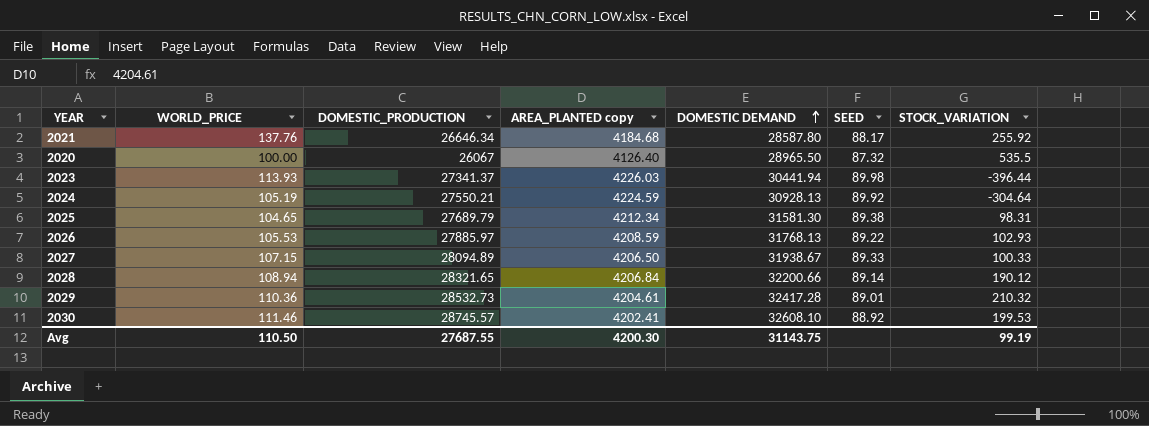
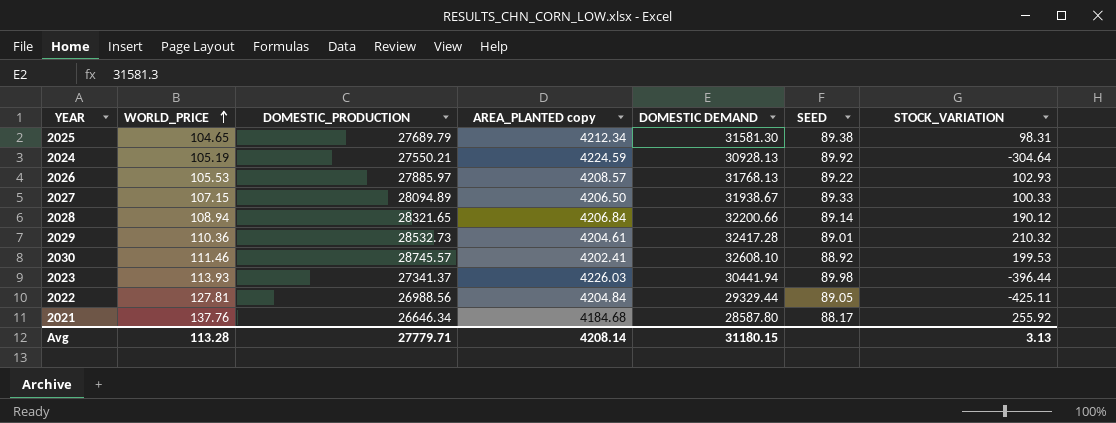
row order: DOMESTIC DEMAND ascending -> WORLD_PRICE ascending
row 2020: 100.00 | 26067 | 4126.40 | 28965.50 | 87.32 | 535.5 -> none
2026 | AREA_PLANTED copy: 4208.59 -> 4208.57
row 2022: none -> 127.81 | 26988.56 | 4204.84 | 29329.44 | 89.05 | -425.11
Avg | WORLD_PRICE: 110.50 -> 113.28
Avg | DOMESTIC_PRODUCTION: 27687.55 -> 27779.71
Avg | AREA_PLANTED copy: 4200.30 -> 4208.14
Avg | DOMESTIC DEMAND: 31143.75 -> 31180.15
Avg | STOCK_VARIATION: 99.19 -> 3.13

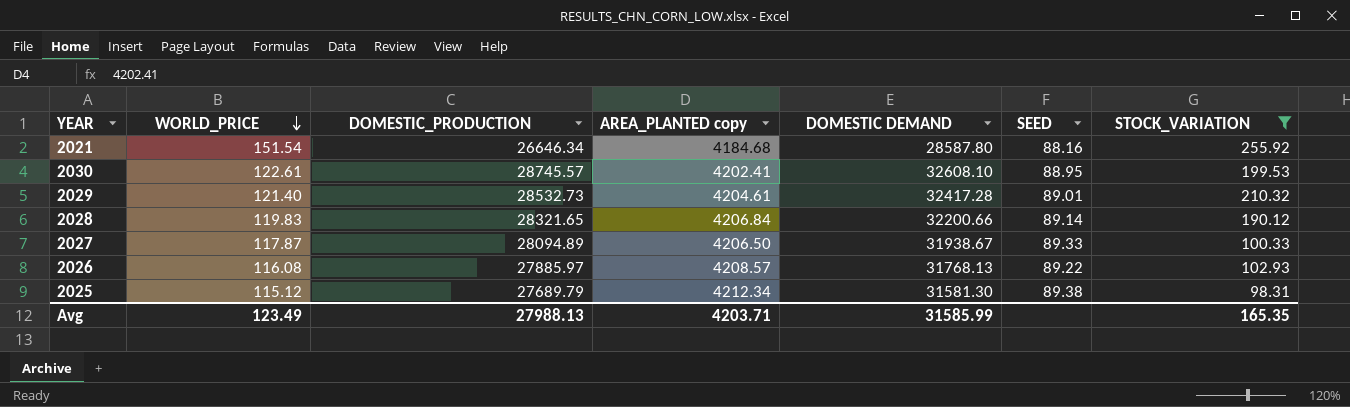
filter: none -> STOCK_VARIATION >= 98.31
row order: WORLD_PRICE ascending -> WORLD_PRICE descending
2021 | WORLD_PRICE: 137.76 -> 151.54
2021 | SEED: 88.17 -> 88.16
2030 | WORLD_PRICE: 111.46 -> 122.61
2030 | SEED: 88.92 -> 88.95
2029 | WORLD_PRICE: 110.36 -> 121.40
2028 | WORLD_PRICE: 108.94 -> 119.83
2027 | WORLD_PRICE: 107.15 -> 117.87
2026 | WORLD_PRICE: 105.53 -> 116.08
2025 | WORLD_PRICE: 104.65 -> 115.12
Avg | WORLD_PRICE: 113.28 -> 123.49
Avg | DOMESTIC_PRODUCTION: 27779.71 -> 27988.13
Avg | AREA_PLANTED copy: 4208.14 -> 4203.71
Avg | DOMESTIC DEMAND: 31180.15 -> 31585.99
Avg | STOCK_VARIATION: 3.13 -> 165.35

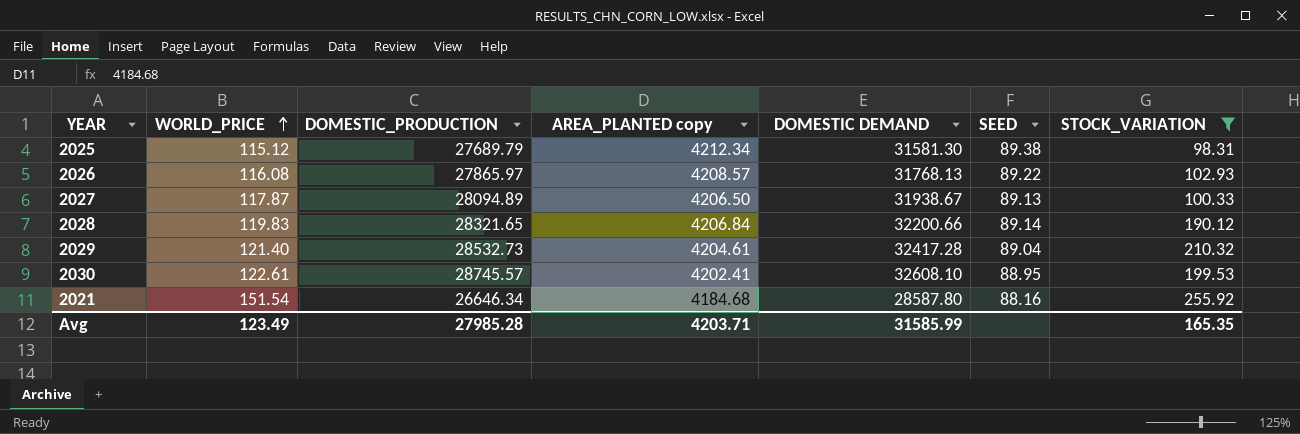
row order: WORLD_PRICE descending -> WORLD_PRICE ascending
2026 | DOMESTIC_PRODUCTION: 27885.97 -> 27865.97
2027 | SEED: 89.33 -> 89.13
2029 | SEED: 89.01 -> 89.04
Avg | DOMESTIC_PRODUCTION: 27988.13 -> 27985.28

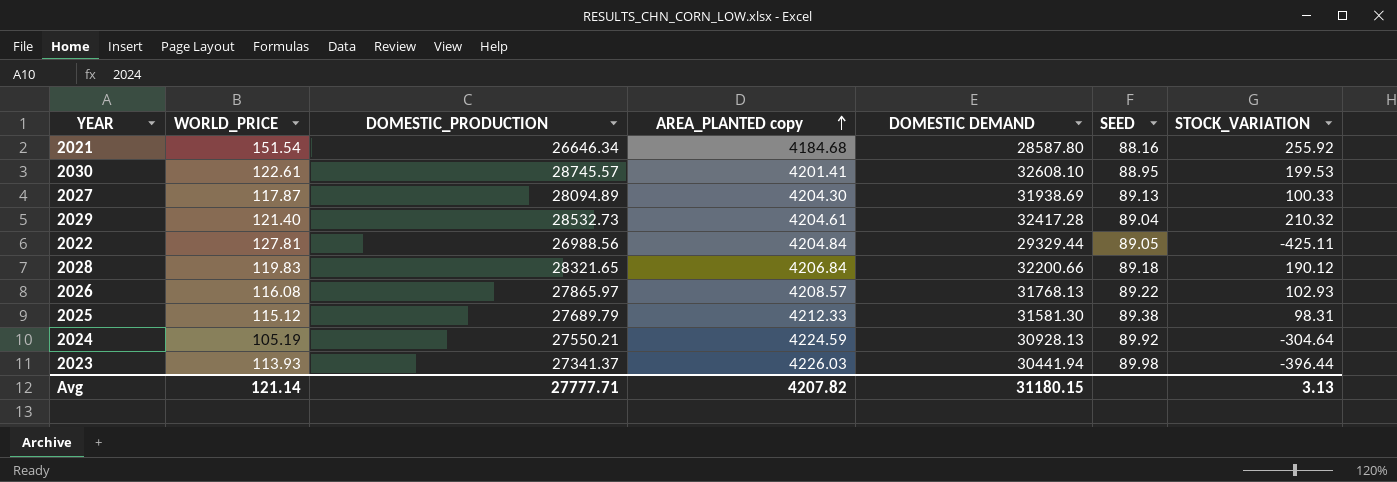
filter: STOCK_VARIATION >= 98.31 -> none
row order: WORLD_PRICE ascending -> AREA_PLANTED copy ascending
2030 | AREA_PLANTED copy: 4202.41 -> 4201.41
2027 | AREA_PLANTED copy: 4206.50 -> 4204.30
2027 | DOMESTIC DEMAND: 31938.67 -> 31938.69
2028 | SEED: 89.14 -> 89.18
2025 | AREA_PLANTED copy: 4212.34 -> 4212.33
Avg | WORLD_PRICE: 123.49 -> 121.14
Avg | DOMESTIC_PRODUCTION: 27985.28 -> 27777.71
Avg | AREA_PLANTED copy: 4203.71 -> 4207.82
Avg | DOMESTIC DEMAND: 31585.99 -> 31180.15
Avg | STOCK_VARIATION: 165.35 -> 3.13

